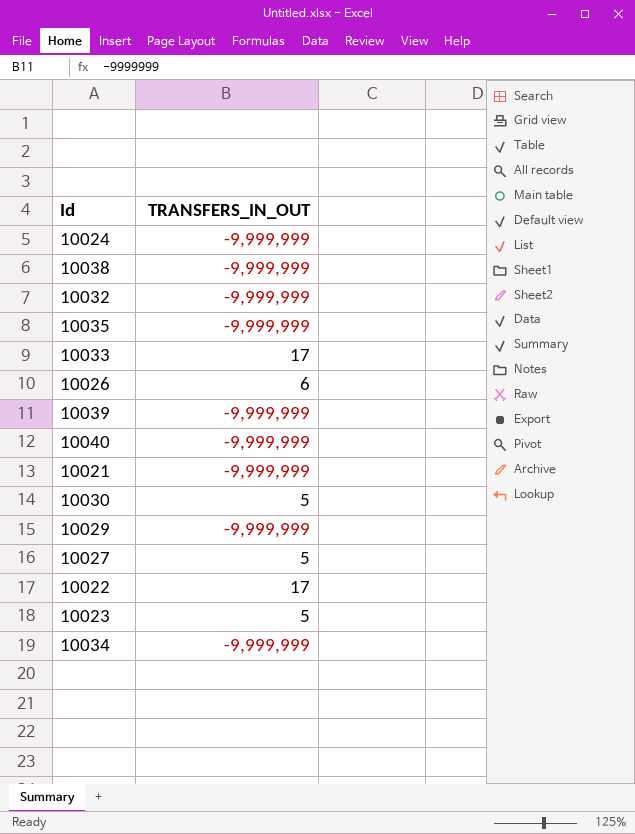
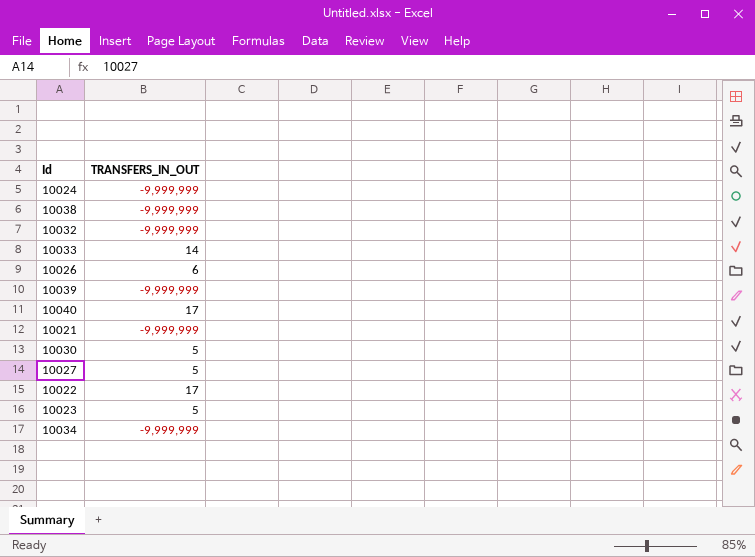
row 10035: -9,999,999 -> none
row 10029: -9,999,999 -> none
10033 | TRANSFERS_IN_OUT: 17 -> 14
10040 | TRANSFERS_IN_OUT: -9,999,999 -> 17

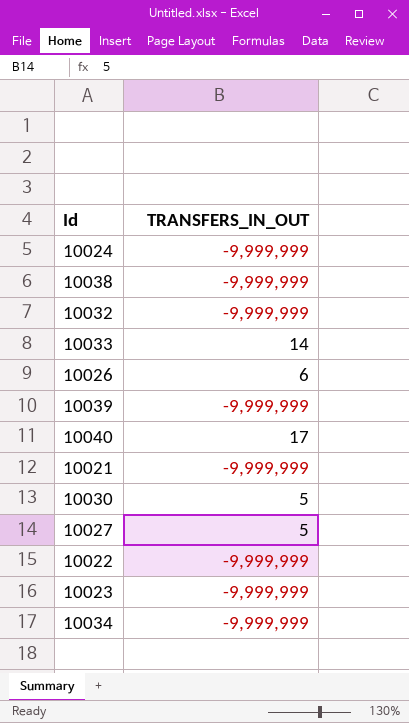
10022 | TRANSFERS_IN_OUT: 17 -> -9,999,999
10023 | TRANSFERS_IN_OUT: 5 -> -9,999,999

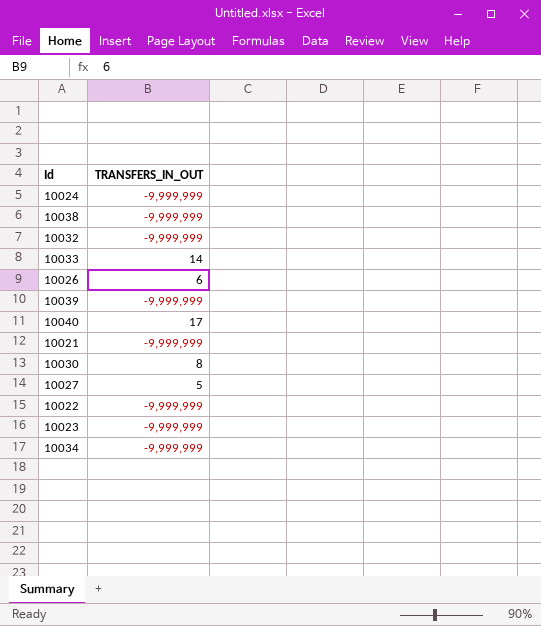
10030 | TRANSFERS_IN_OUT: 5 -> 8

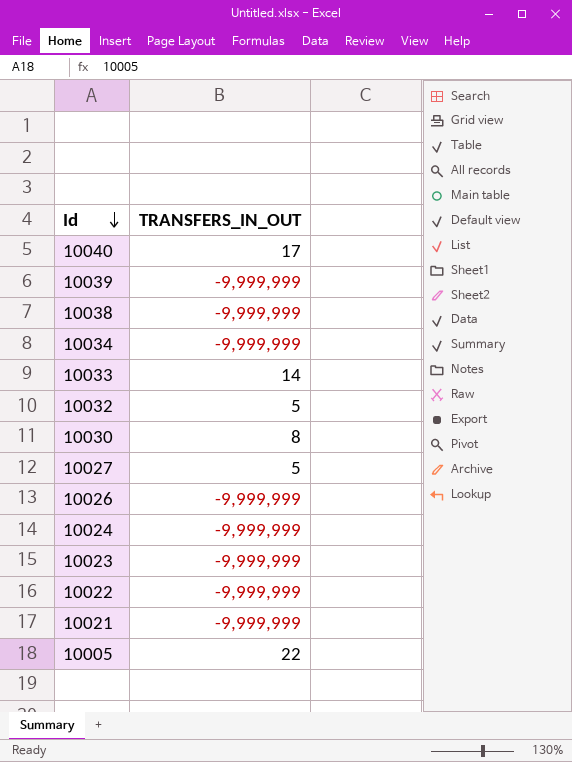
row order: none -> Id descending
10032 | TRANSFERS_IN_OUT: -9,999,999 -> 5
10026 | TRANSFERS_IN_OUT: 6 -> -9,999,999
row 10005: none -> 22

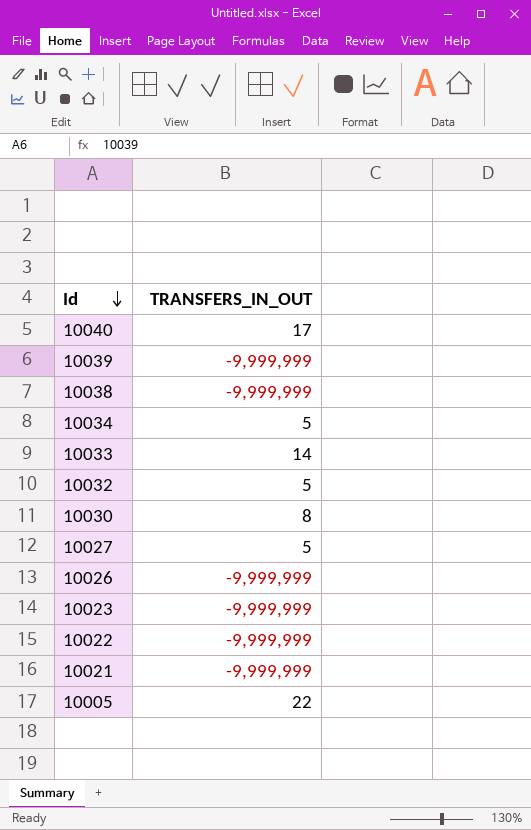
row 10024: -9,999,999 -> none
10034 | TRANSFERS_IN_OUT: -9,999,999 -> 5

